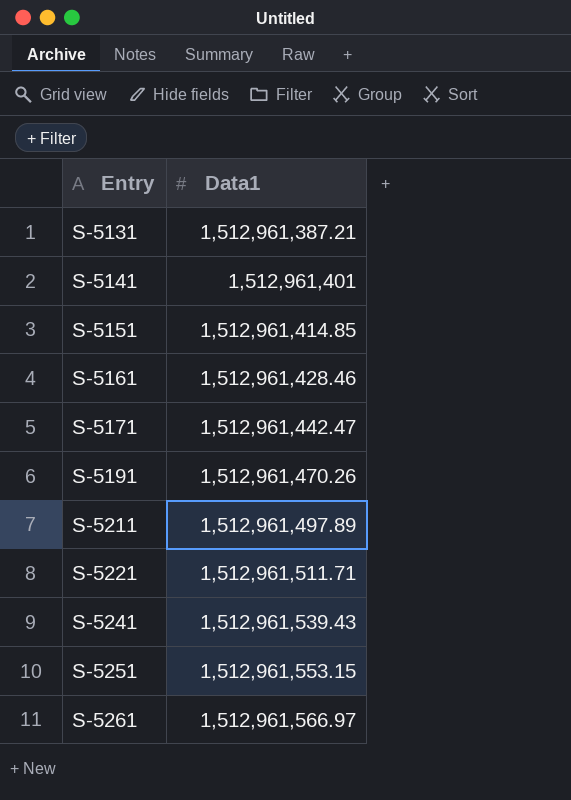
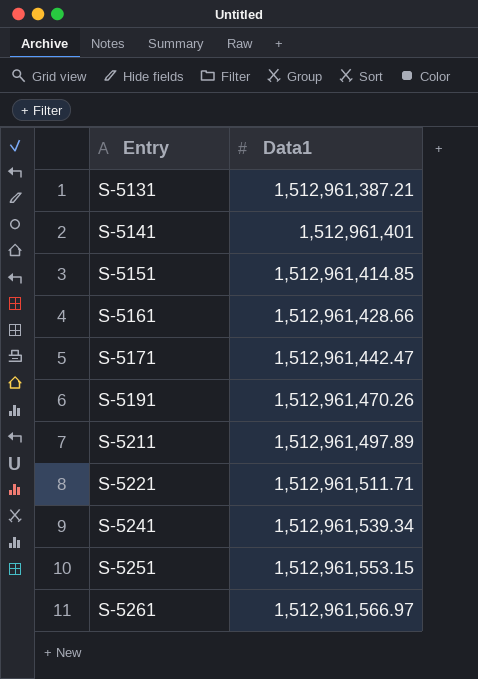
S-5161 | Data1: 1,512,961,428.46 -> 1,512,961,428.66
S-5241 | Data1: 1,512,961,539.43 -> 1,512,961,539.34

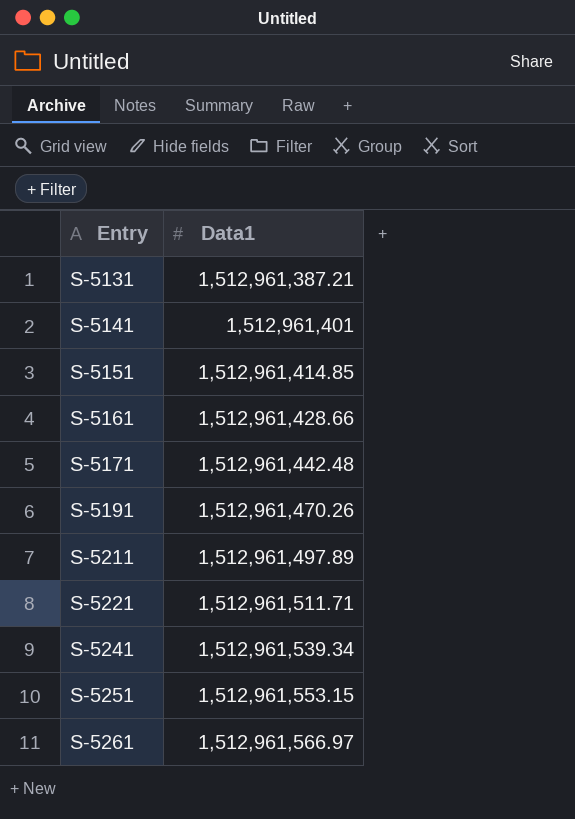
S-5171 | Data1: 1,512,961,442.47 -> 1,512,961,442.48

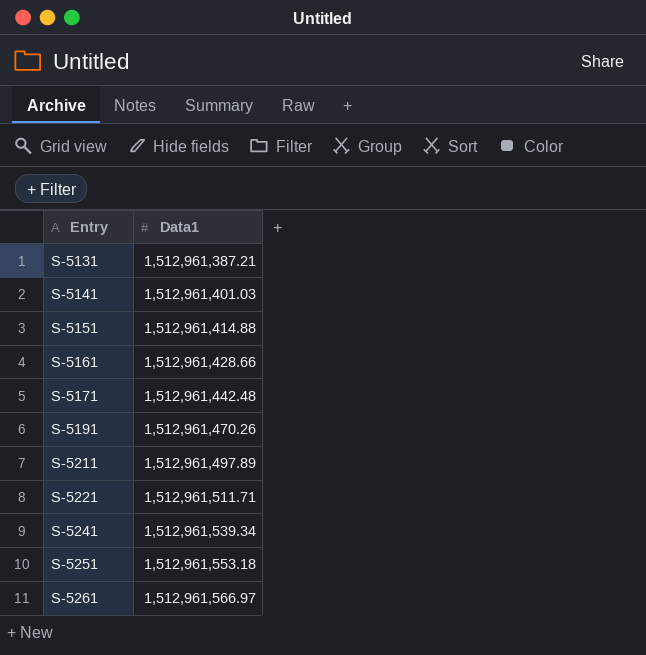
S-5141 | Data1: 1,512,961,401 -> 1,512,961,401.03
S-5151 | Data1: 1,512,961,414.85 -> 1,512,961,414.88
S-5251 | Data1: 1,512,961,553.15 -> 1,512,961,553.18

